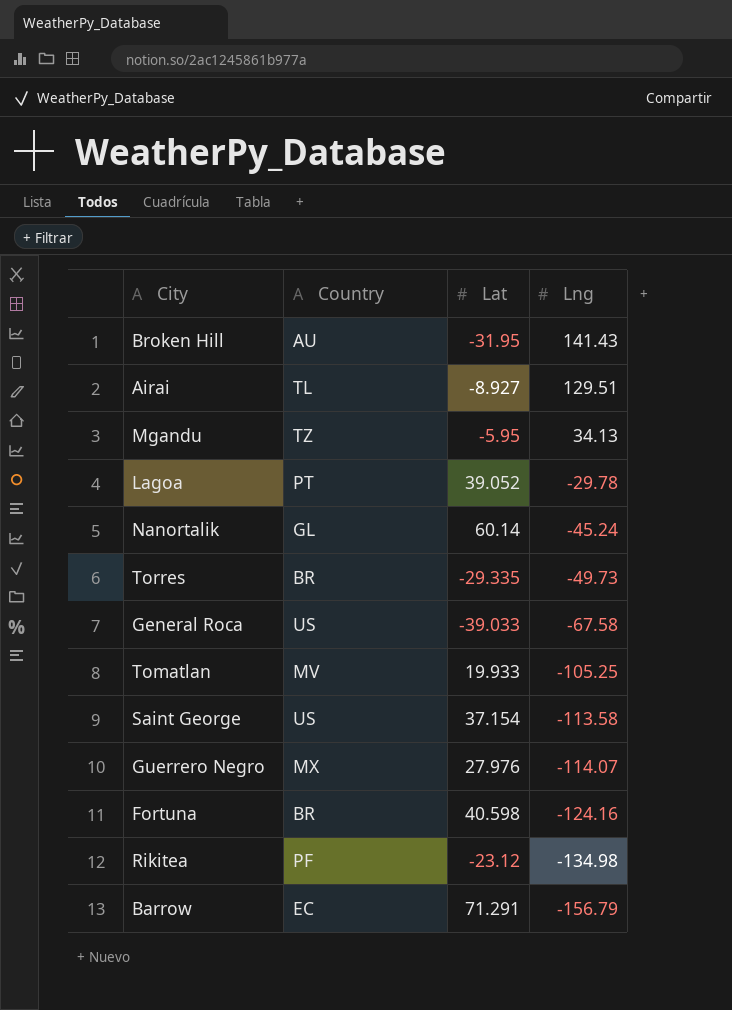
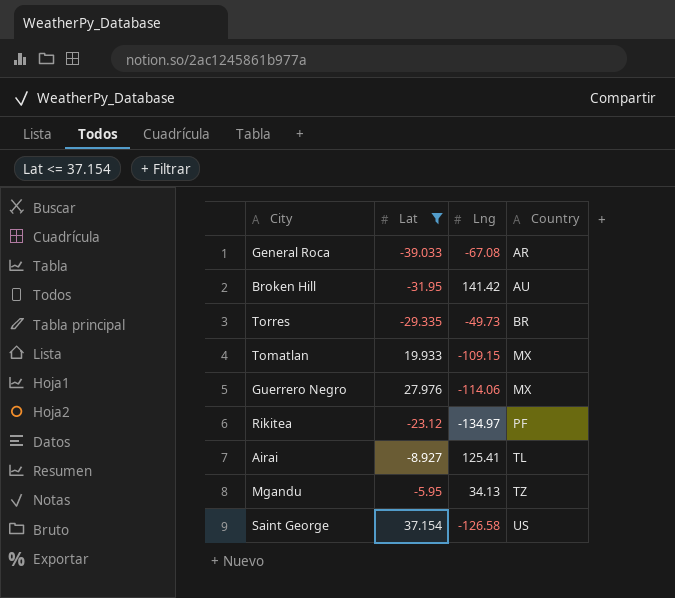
filter: none -> Lat <= 37.154
row order: Lng descending -> Country ascending
column Country | position: 2 -> 4
General Roca | Lng: -67.58 -> -67.08
General Roca | Country: US -> AR
Broken Hill | Lng: 141.43 -> 141.42
Tomatlan | Lng: -105.25 -> -109.15
Tomatlan | Country: MV -> MX
Guerrero Negro | Lng: -114.07 -> -114.06
Rikitea | Lng: -134.98 -> -134.97
Airai | Lng: 129.51 -> 125.41
Saint George | Lng: -113.58 -> -126.58

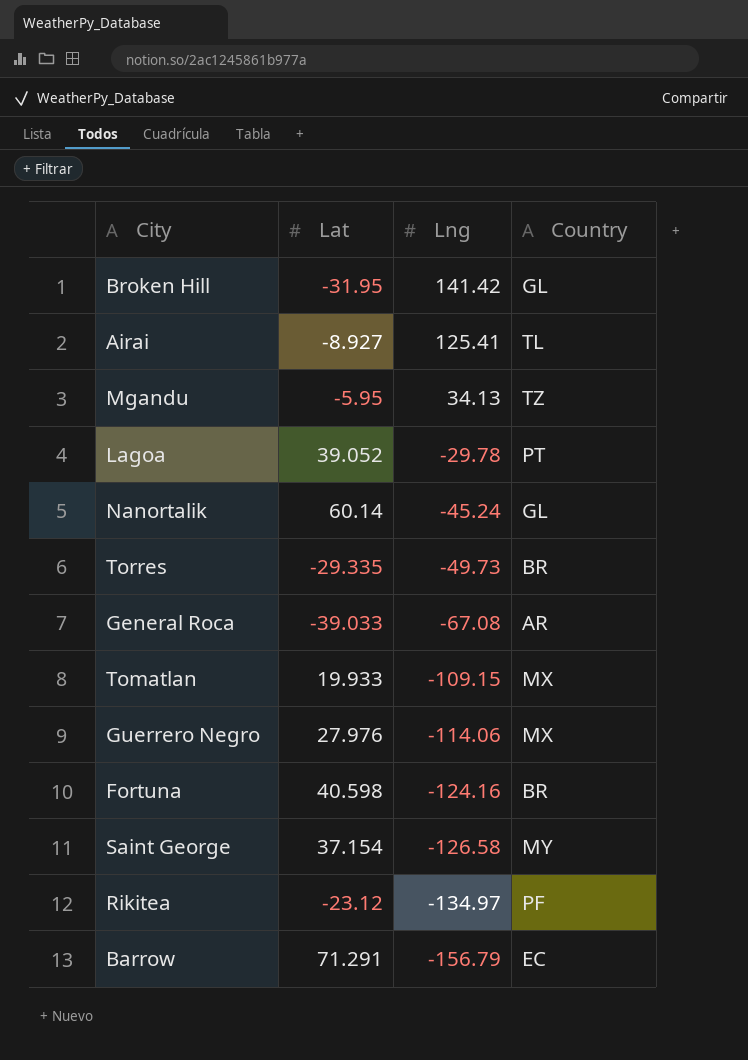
filter: Lat <= 37.154 -> none
row order: Country ascending -> Lng descending
Broken Hill | Country: AU -> GL
Saint George | Country: US -> MY

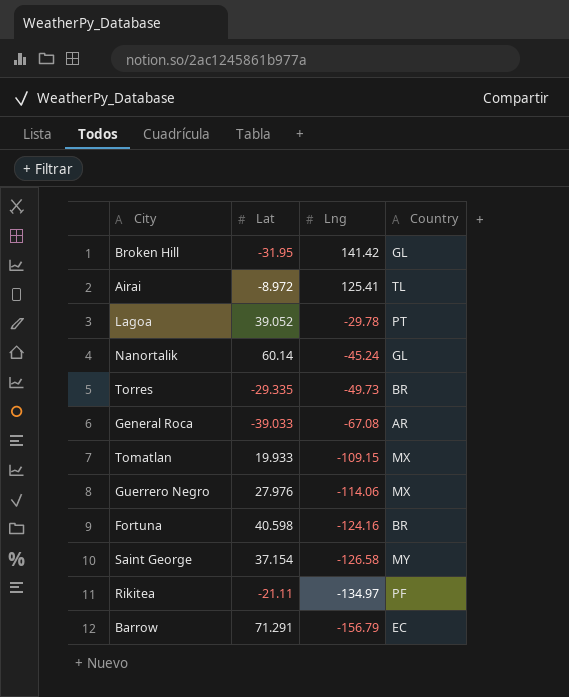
row Mgandu: -5.95 | 34.13 | TZ -> none
Airai | Lat: -8.927 -> -8.972
Rikitea | Lat: -23.12 -> -21.11

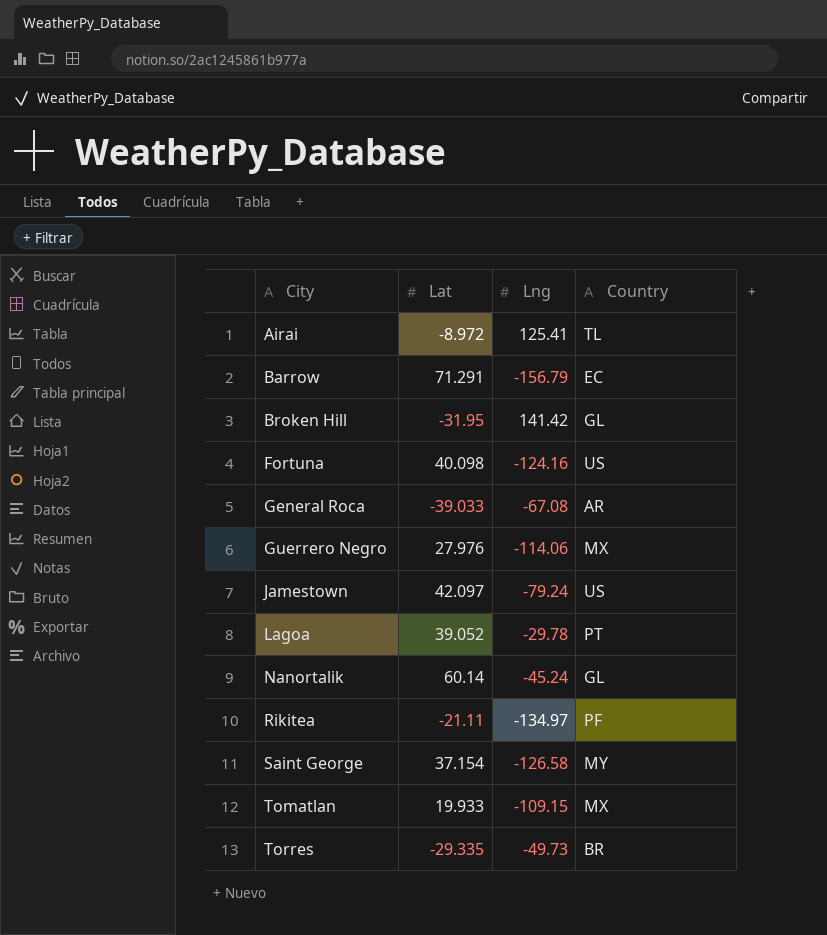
row order: Lng descending -> City ascending
Fortuna | Lat: 40.598 -> 40.098
Fortuna | Country: BR -> US
row Jamestown: none -> 42.097 | -79.24 | US

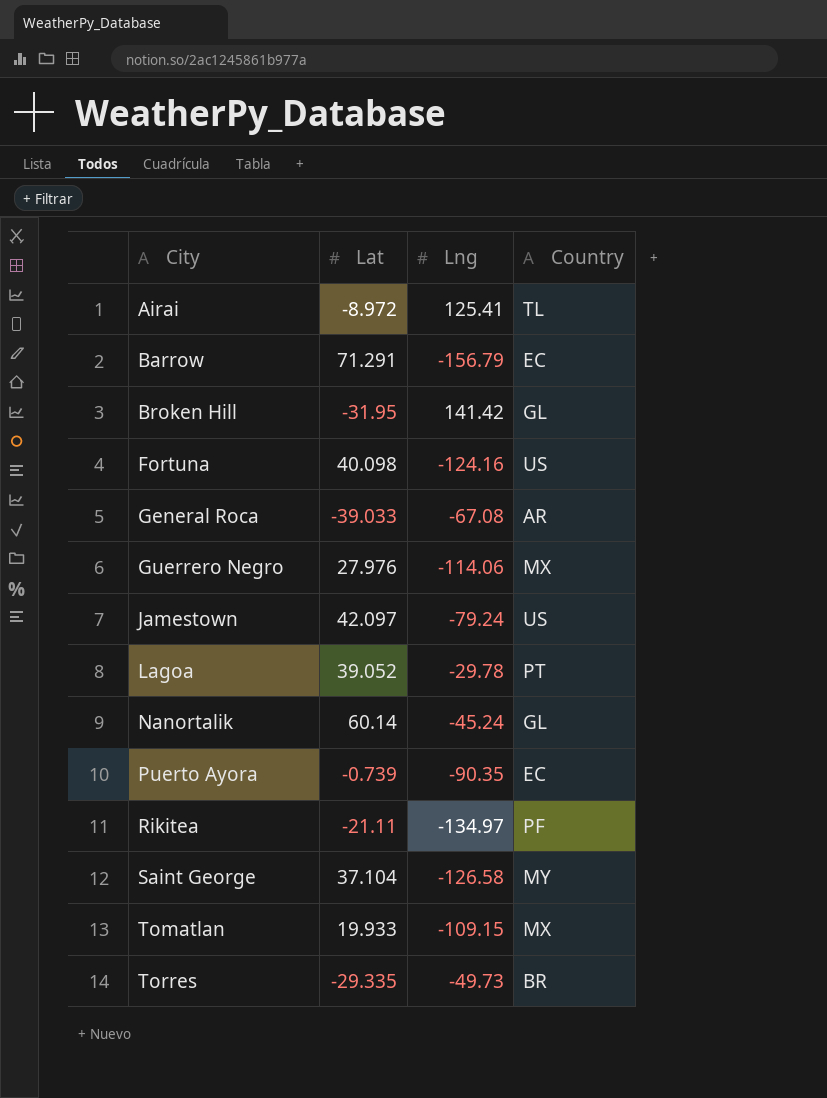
row Puerto Ayora: none -> -0.739 | -90.35 | EC
Saint George | Lat: 37.154 -> 37.104

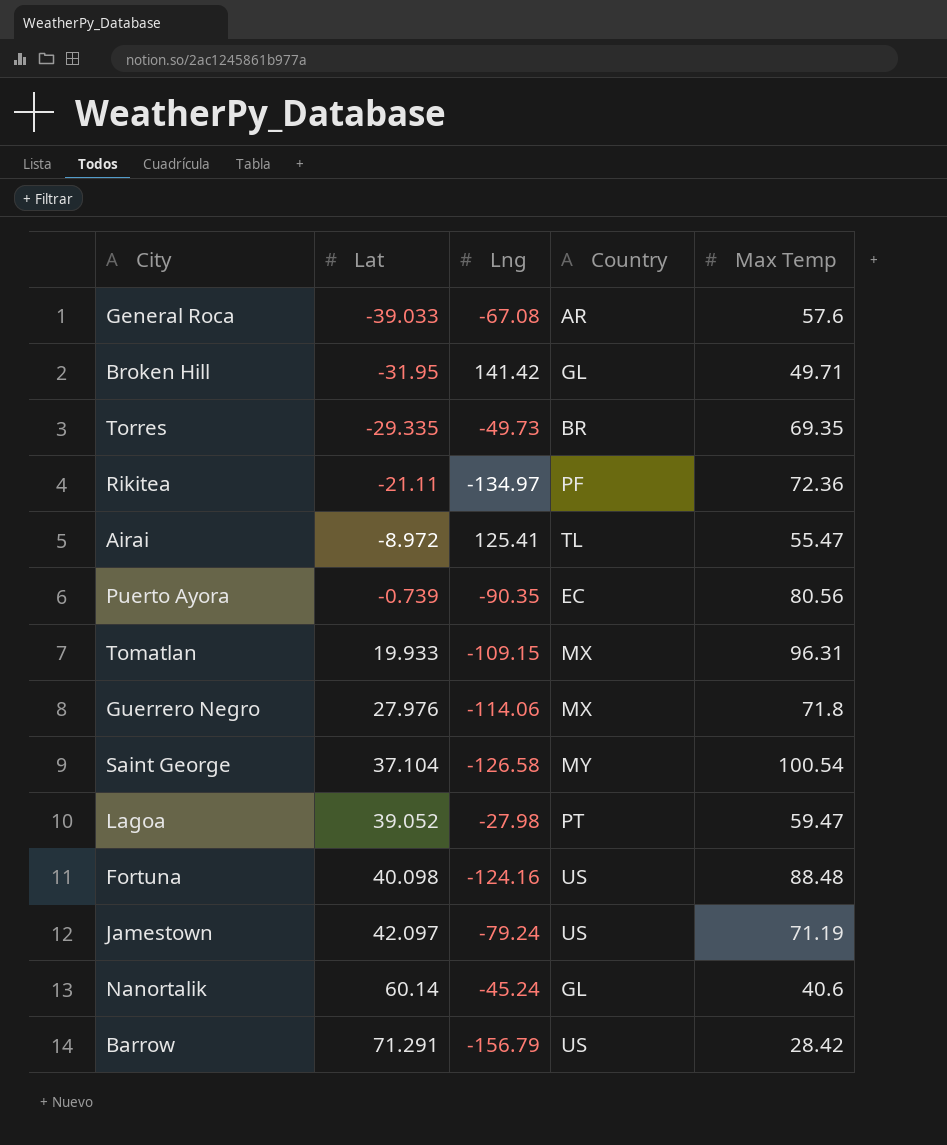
row order: City ascending -> Lat ascending
column Max Temp | position: none -> 5
Lagoa | Lng: -29.78 -> -27.98
Barrow | Country: EC -> US

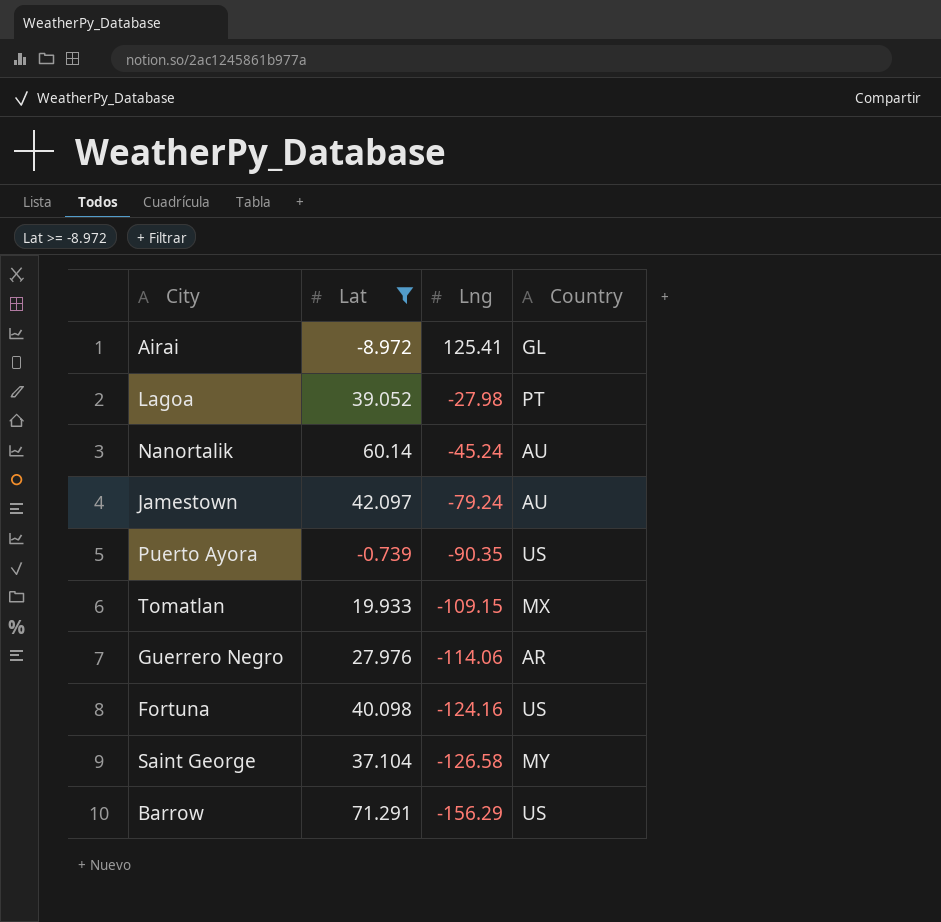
filter: none -> Lat >= -8.972
row order: Lat ascending -> Lng descending
column Max Temp | position: 5 -> none
Airai | Country: TL -> GL
Nanortalik | Country: GL -> AU
Jamestown | Country: US -> AU
Puerto Ayora | Country: EC -> US
Guerrero Negro | Country: MX -> AR
Barrow | Lng: -156.79 -> -156.29

